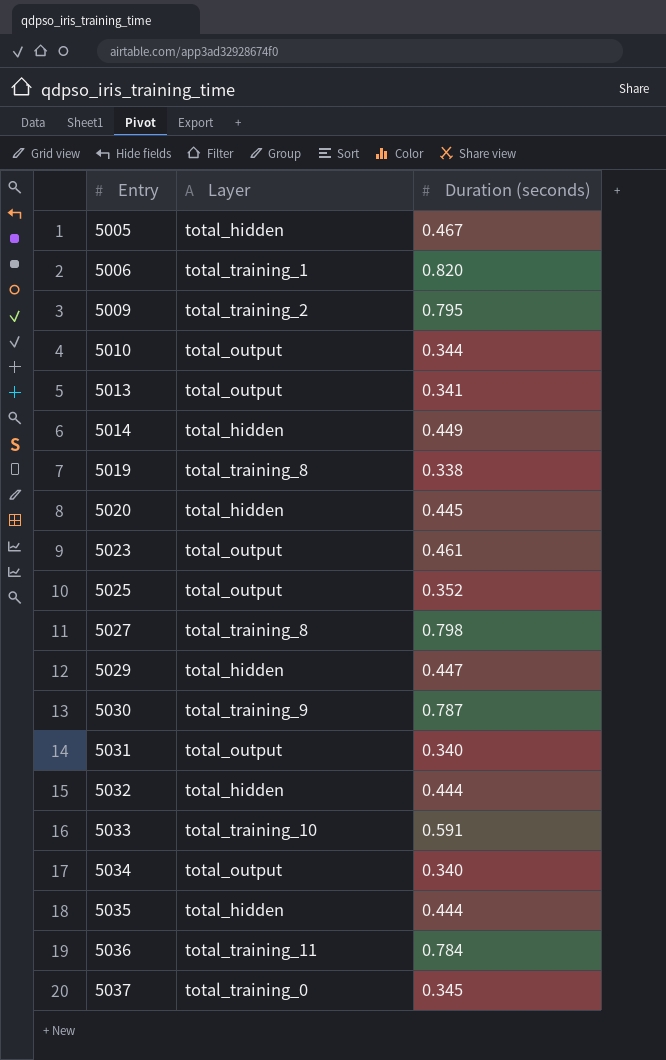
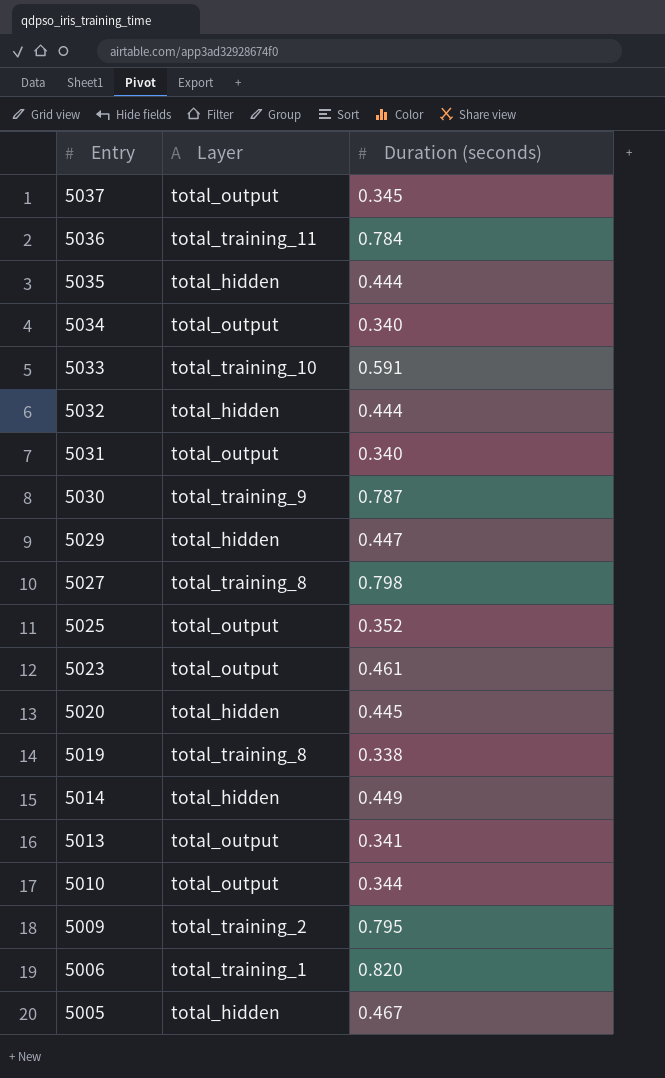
row order: Entry ascending -> Entry descending
5037 | Layer: total_training_0 -> total_output

